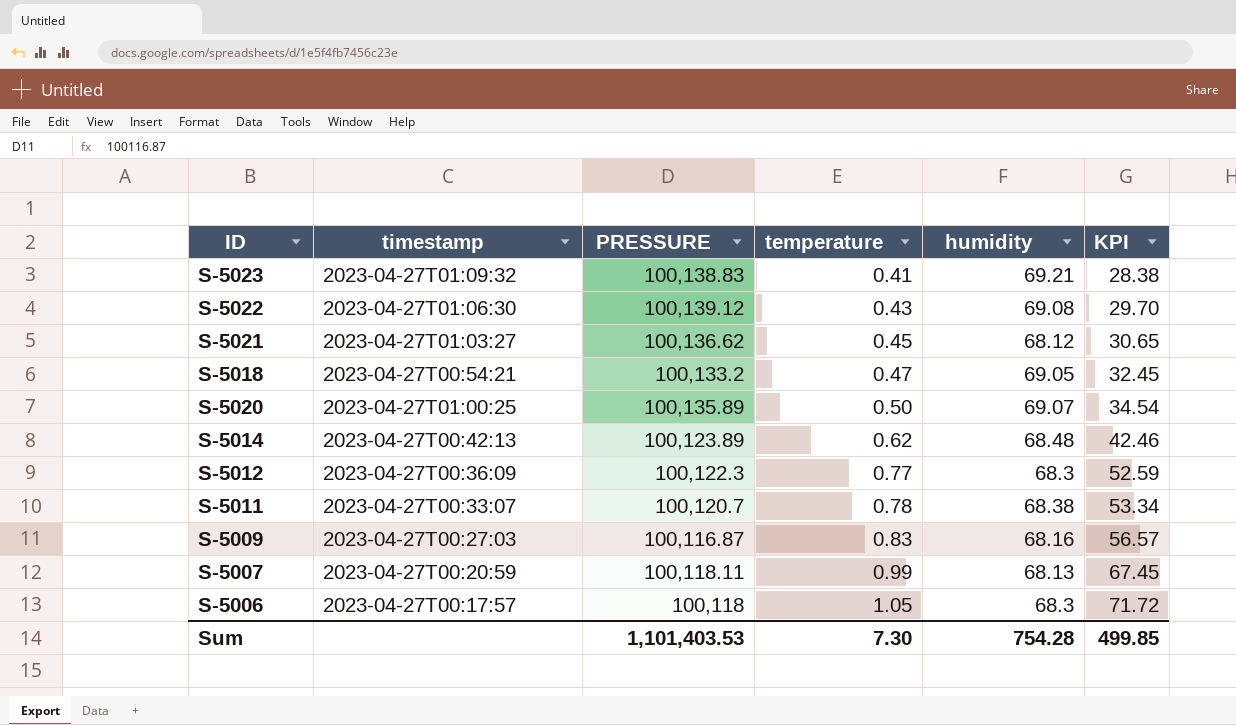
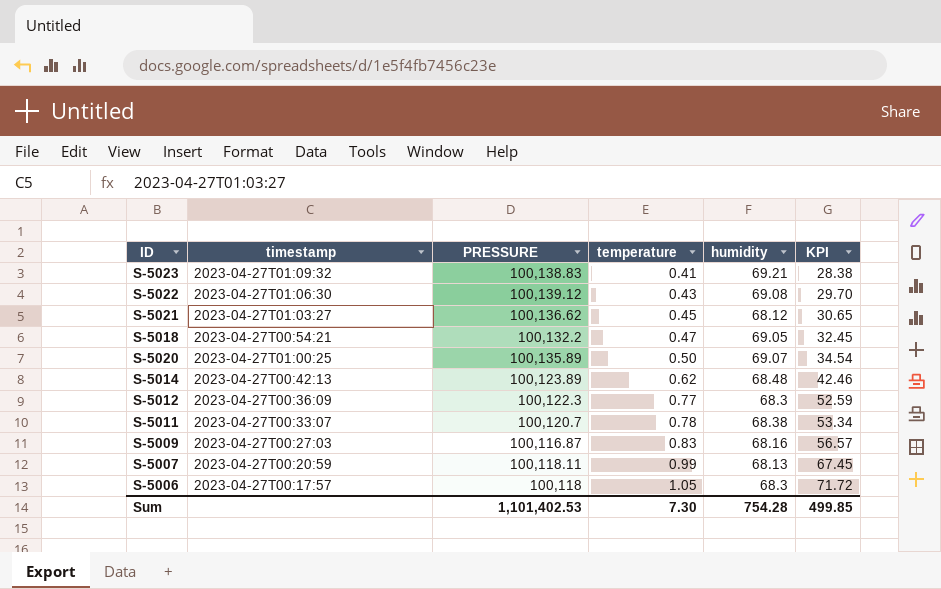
S-5018 | PRESSURE: 100,133.2 -> 100,132.2
Sum | PRESSURE: 1,101,403.53 -> 1,101,402.53

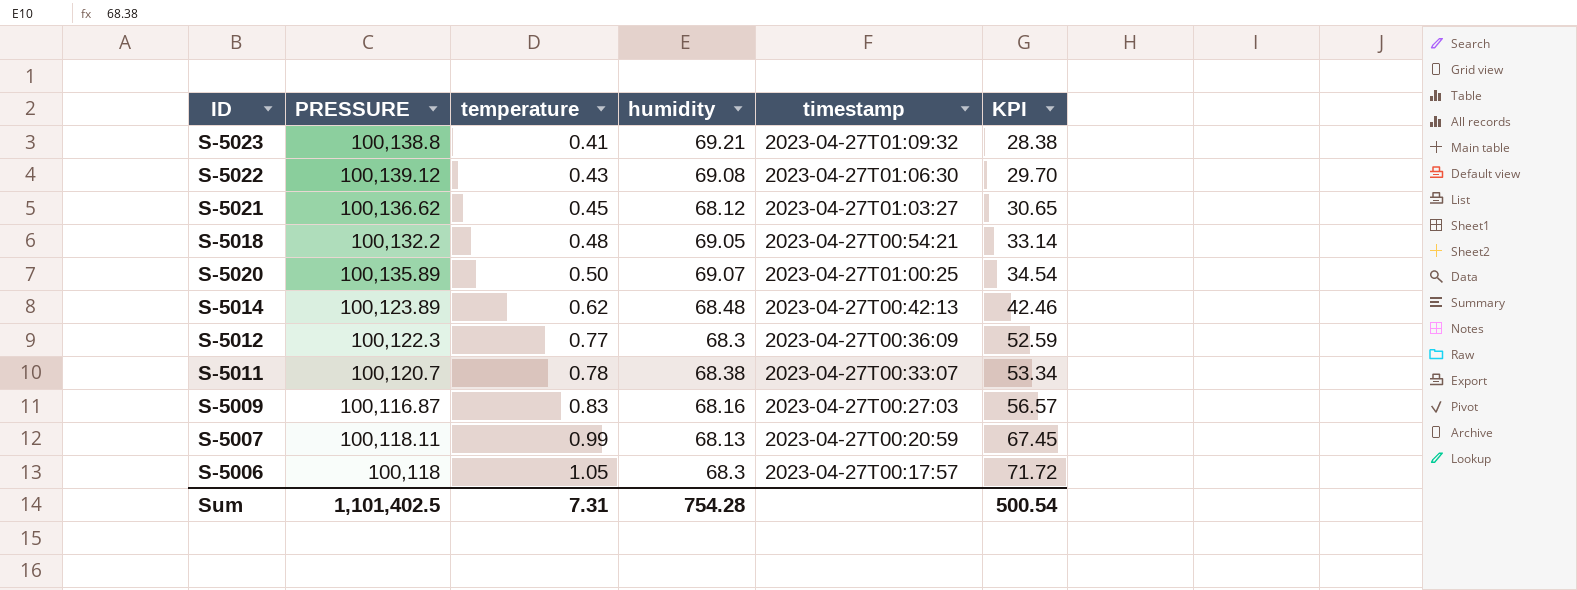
column timestamp | position: 2 -> 5
S-5023 | PRESSURE: 100,138.83 -> 100,138.8
S-5018 | temperature: 0.47 -> 0.48
S-5018 | KPI: 32.45 -> 33.14
Sum | PRESSURE: 1,101,402.53 -> 1,101,402.5
Sum | temperature: 7.30 -> 7.31
Sum | KPI: 499.85 -> 500.54

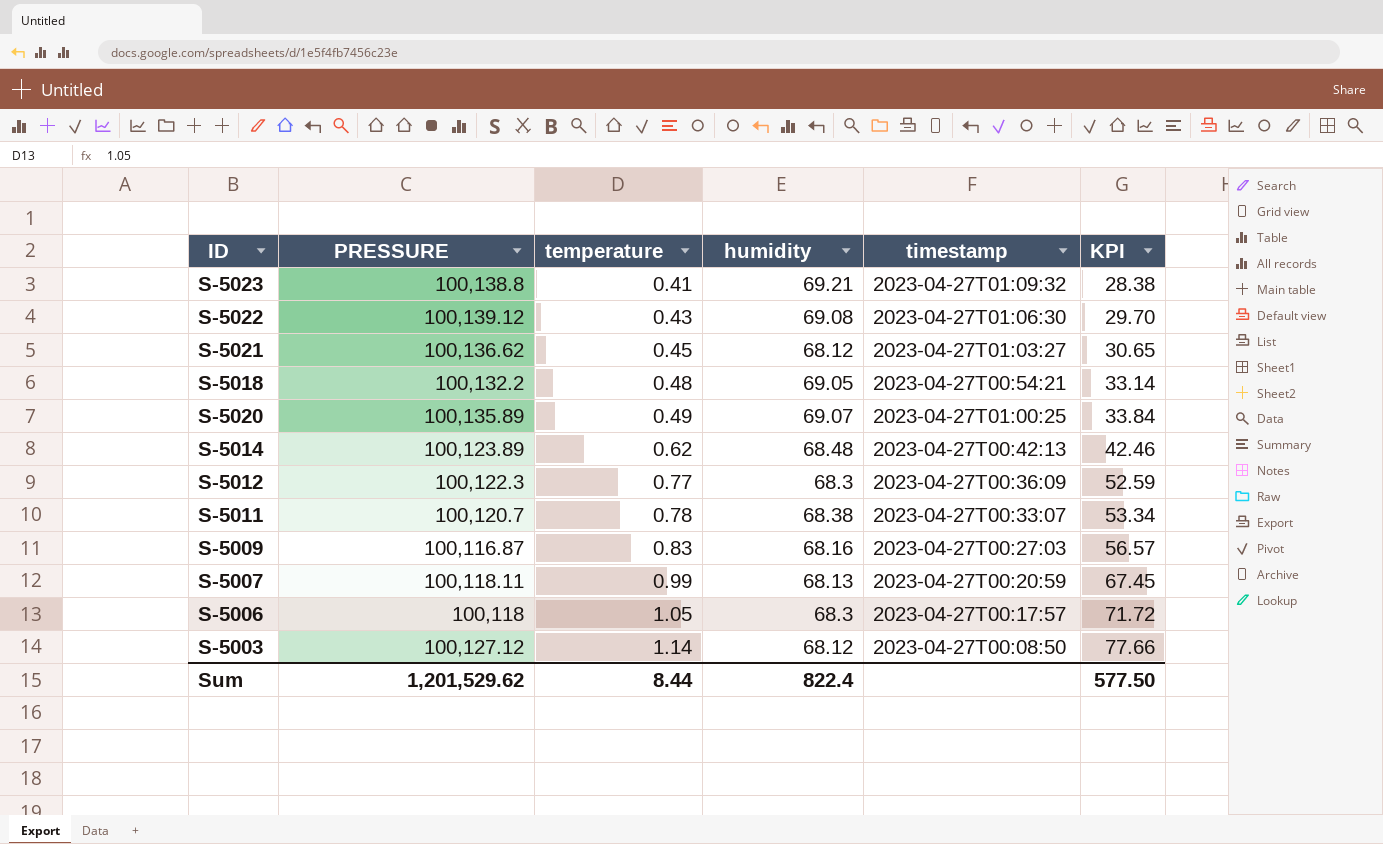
S-5020 | temperature: 0.50 -> 0.49
S-5020 | KPI: 34.54 -> 33.84
row S-5003: none -> 100,127.12 | 1.14 | 68.12 | 2023-04-27T00:08:50 | 77.66
Sum | PRESSURE: 1,101,402.5 -> 1,201,529.62
Sum | temperature: 7.31 -> 8.44
Sum | humidity: 754.28 -> 822.4
Sum | KPI: 500.54 -> 577.50

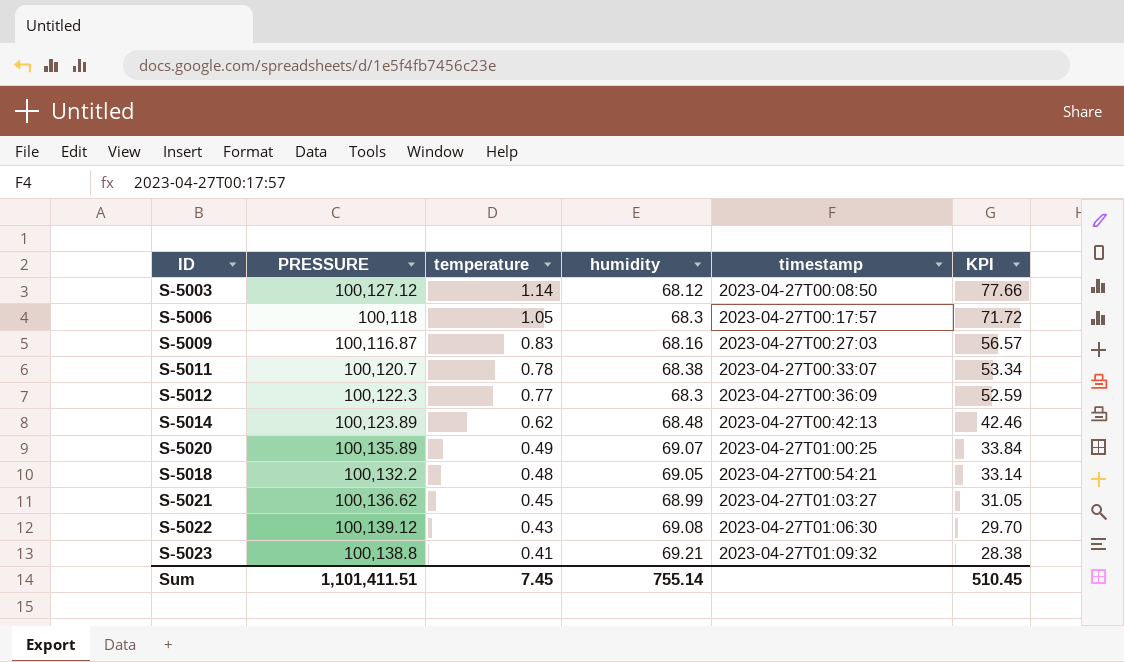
row order: temperature ascending -> temperature descending
row S-5007: 100,118.11 | 0.99 | 68.13 | 2023-04-27T00:20:59 | 67.45 -> none
S-5021 | humidity: 68.12 -> 68.99
S-5021 | KPI: 30.65 -> 31.05
Sum | PRESSURE: 1,201,529.62 -> 1,101,411.51
Sum | temperature: 8.44 -> 7.45
Sum | humidity: 822.4 -> 755.14
Sum | KPI: 577.50 -> 510.45

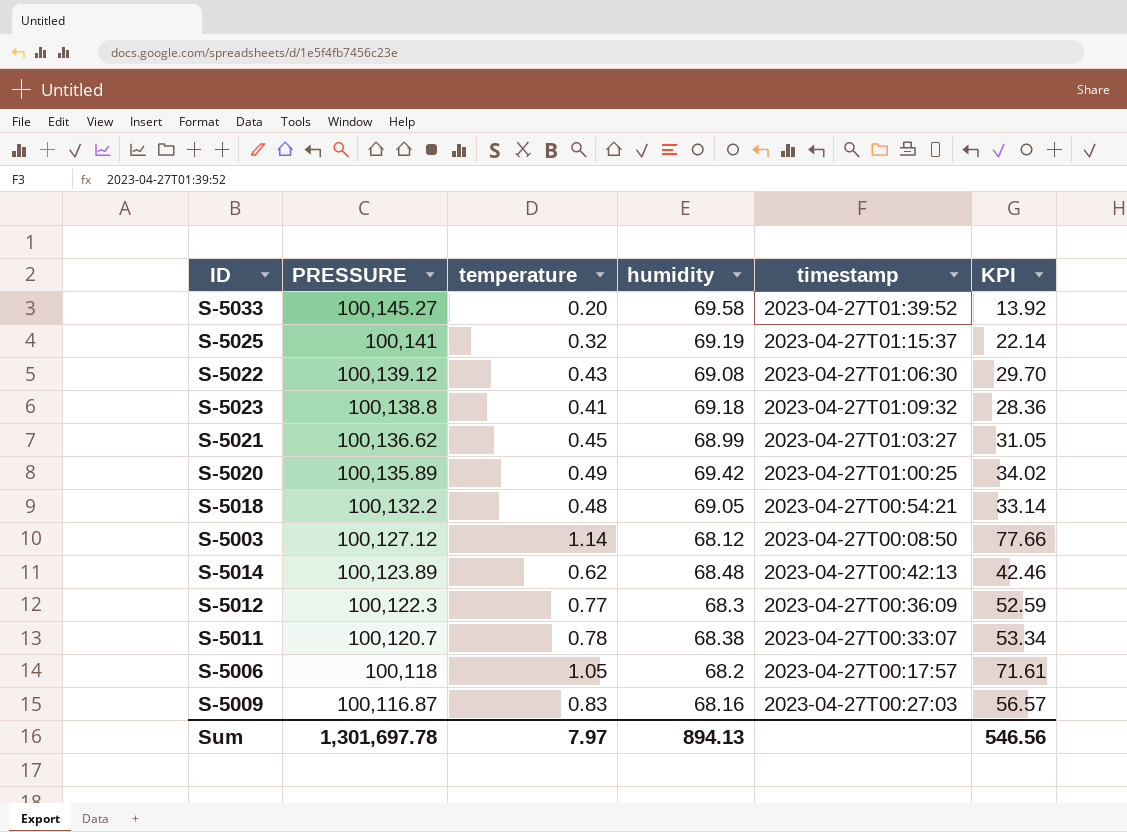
row order: temperature descending -> PRESSURE descending
row S-5033: none -> 100,145.27 | 0.20 | 69.58 | 2023-04-27T01:39:52 | 13.92
row S-5025: none -> 100,141 | 0.32 | 69.19 | 2023-04-27T01:15:37 | 22.14
S-5023 | humidity: 69.21 -> 69.18
S-5023 | KPI: 28.38 -> 28.36
S-5020 | humidity: 69.07 -> 69.42
S-5020 | KPI: 33.84 -> 34.02
S-5006 | humidity: 68.3 -> 68.2
S-5006 | KPI: 71.72 -> 71.61
Sum | PRESSURE: 1,101,411.51 -> 1,301,697.78
Sum | temperature: 7.45 -> 7.97
Sum | humidity: 755.14 -> 894.13
Sum | KPI: 510.45 -> 546.56

